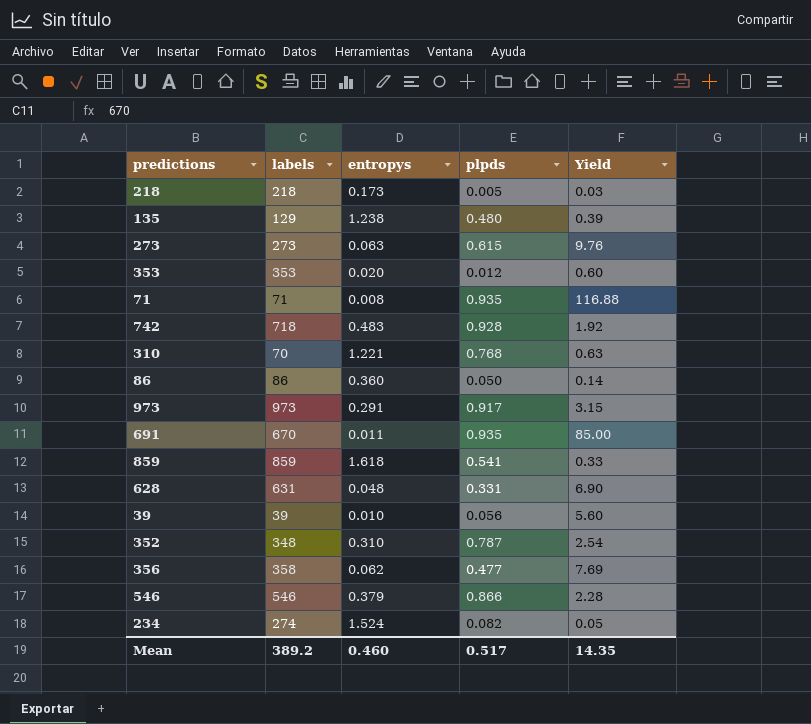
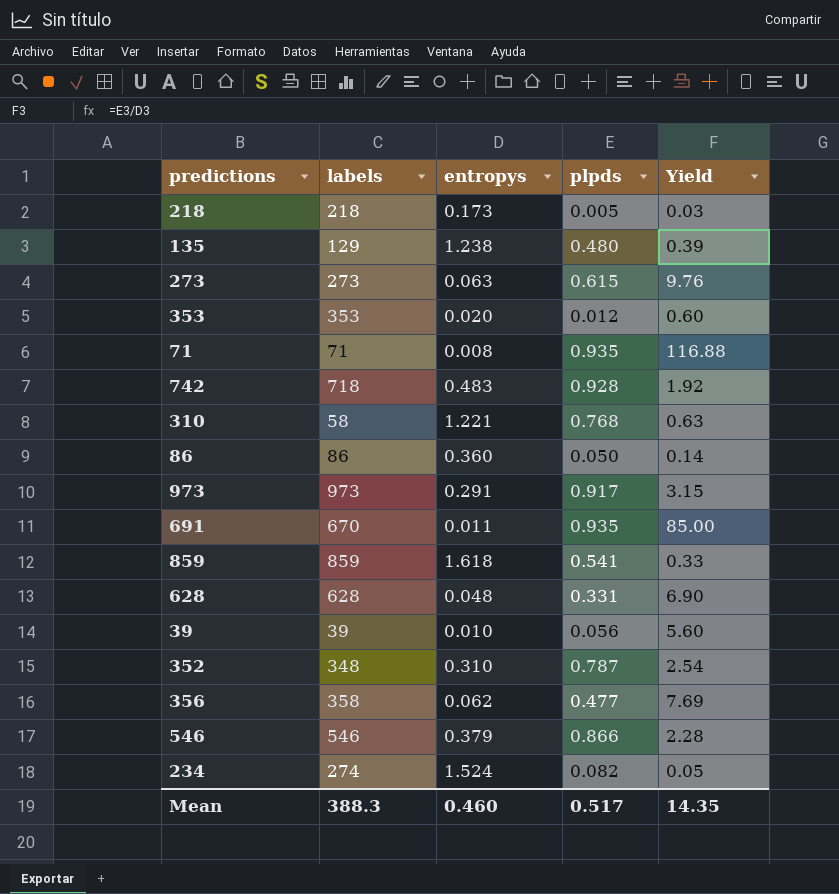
310 | labels: 70 -> 58
628 | labels: 631 -> 628
Mean | labels: 389.2 -> 388.3

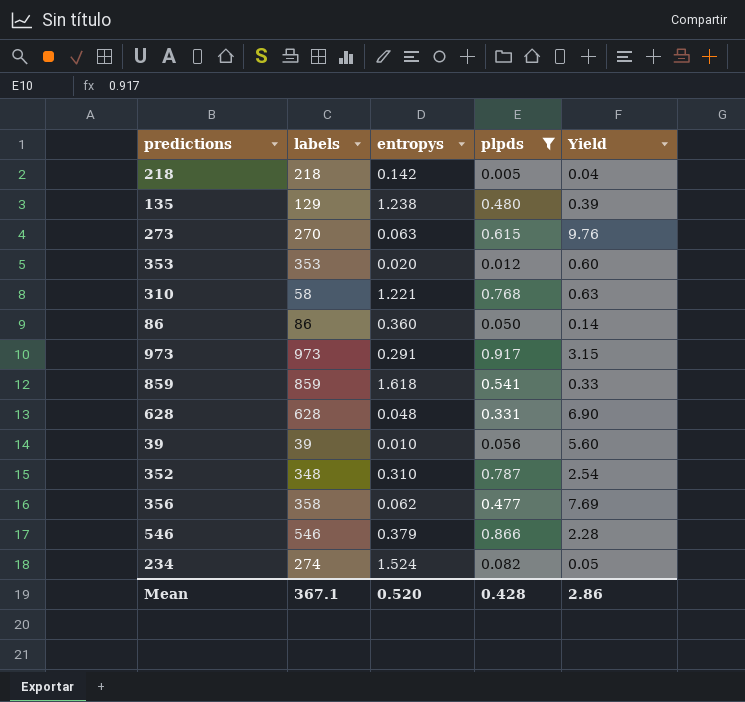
filter: none -> plpds <= 0.917
218 | entropys: 0.173 -> 0.142
218 | Yield: 0.03 -> 0.04
273 | labels: 273 -> 270
Mean | labels: 388.3 -> 367.1
Mean | entropys: 0.460 -> 0.520
Mean | plpds: 0.517 -> 0.428
Mean | Yield: 14.35 -> 2.86

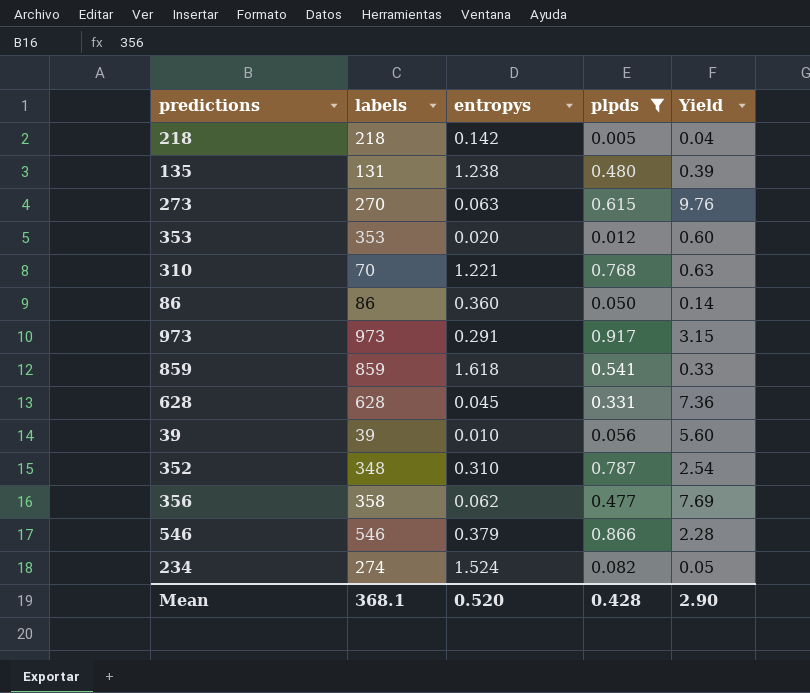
135 | labels: 129 -> 131
310 | labels: 58 -> 70
628 | entropys: 0.048 -> 0.045
628 | Yield: 6.90 -> 7.36
Mean | labels: 367.1 -> 368.1
Mean | Yield: 2.86 -> 2.90

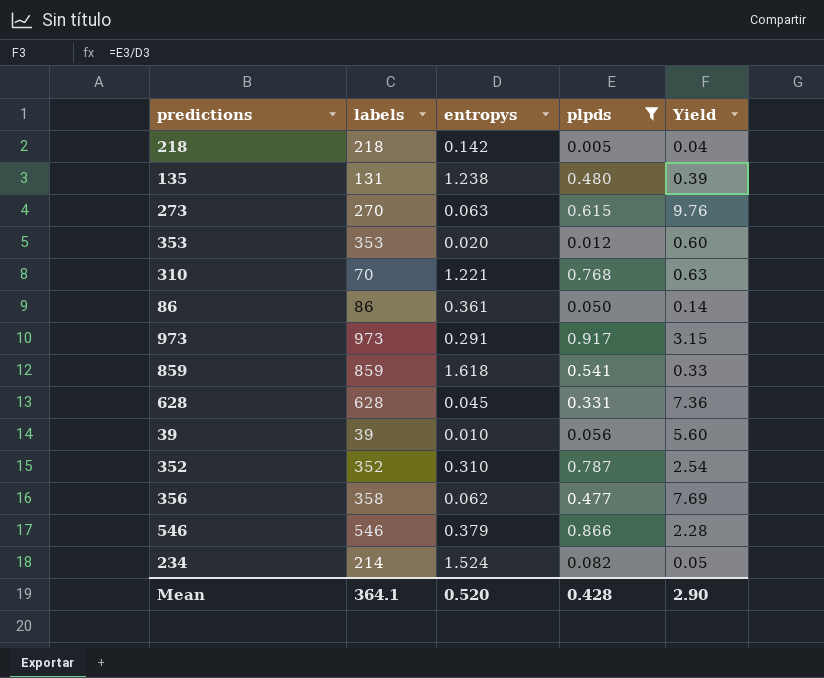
86 | entropys: 0.360 -> 0.361
352 | labels: 348 -> 352
234 | labels: 274 -> 214
Mean | labels: 368.1 -> 364.1

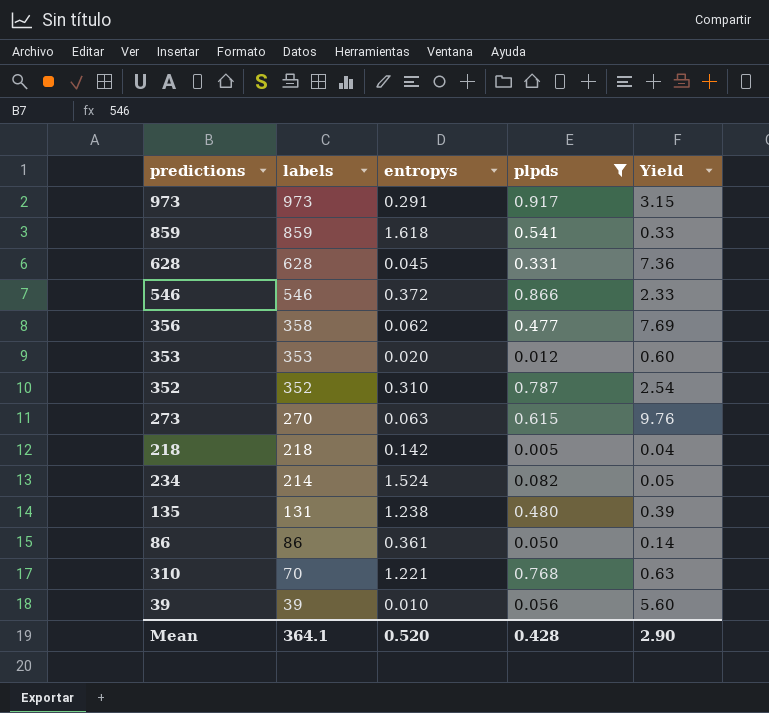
row order: none -> labels descending
546 | entropys: 0.379 -> 0.372
546 | Yield: 2.28 -> 2.33

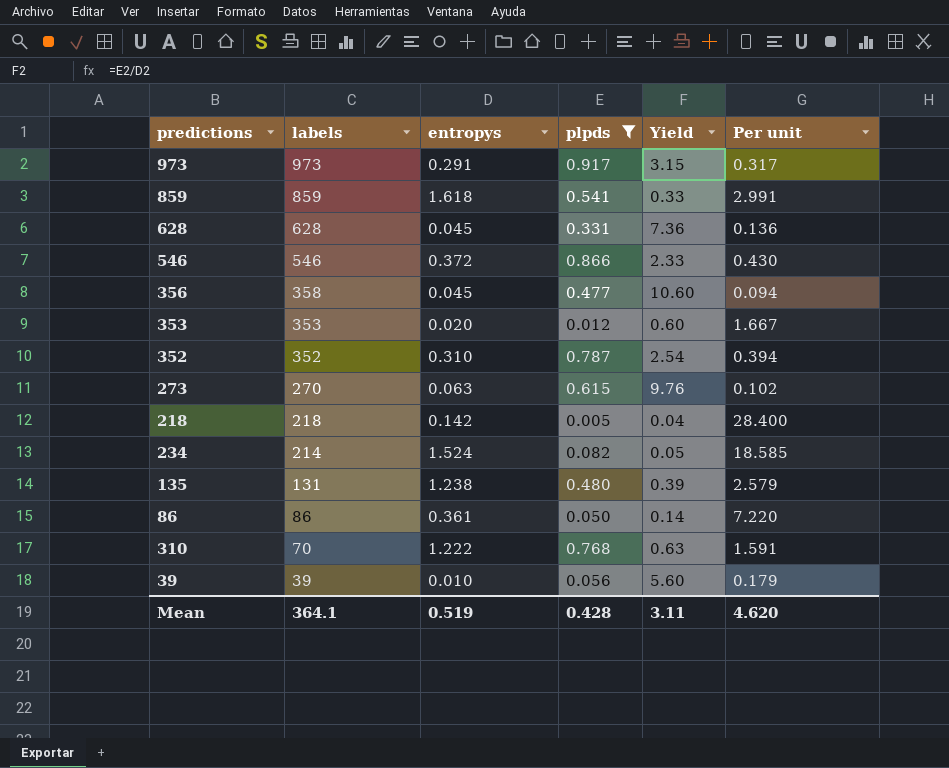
column Per unit | formula: none -> [entropys] / [plpds]
356 | entropys: 0.062 -> 0.045
356 | Yield: 7.69 -> 10.60
310 | entropys: 1.221 -> 1.222
Mean | entropys: 0.520 -> 0.519
Mean | Yield: 2.90 -> 3.11

